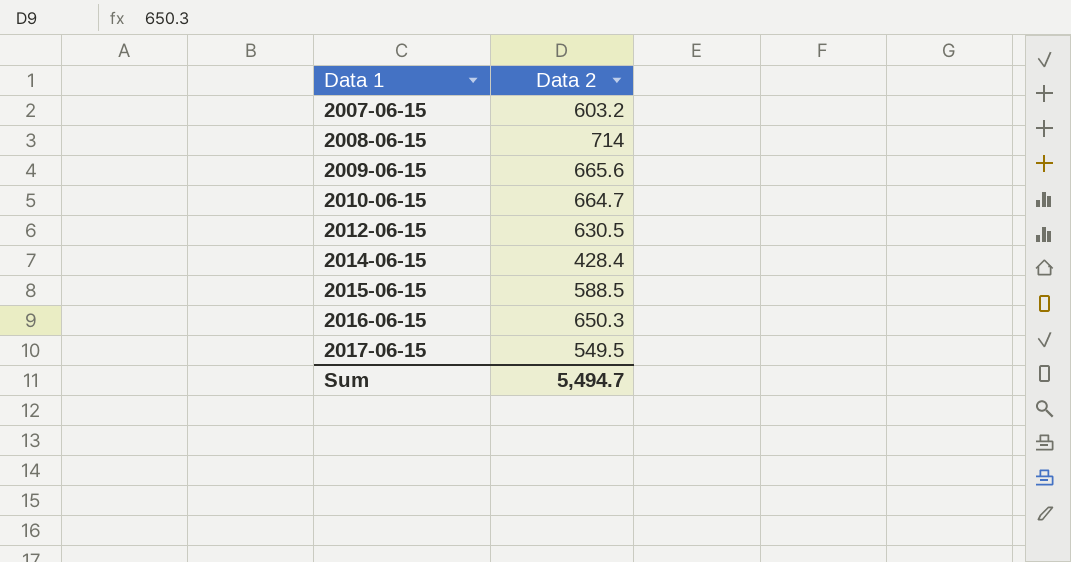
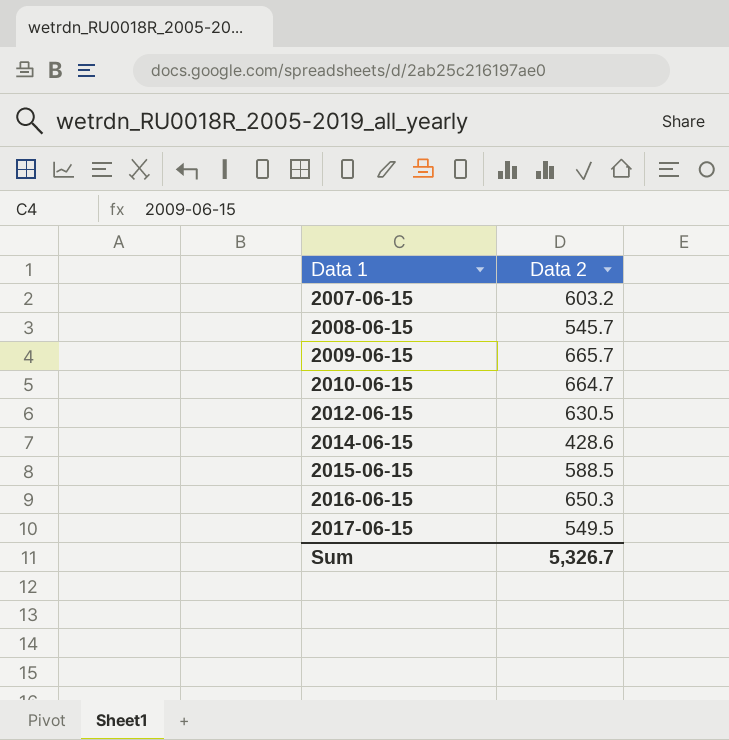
2008-06-15 | Data 2: 714 -> 545.7
2009-06-15 | Data 2: 665.6 -> 665.7
2014-06-15 | Data 2: 428.4 -> 428.6
Sum | Data 2: 5,494.7 -> 5,326.7

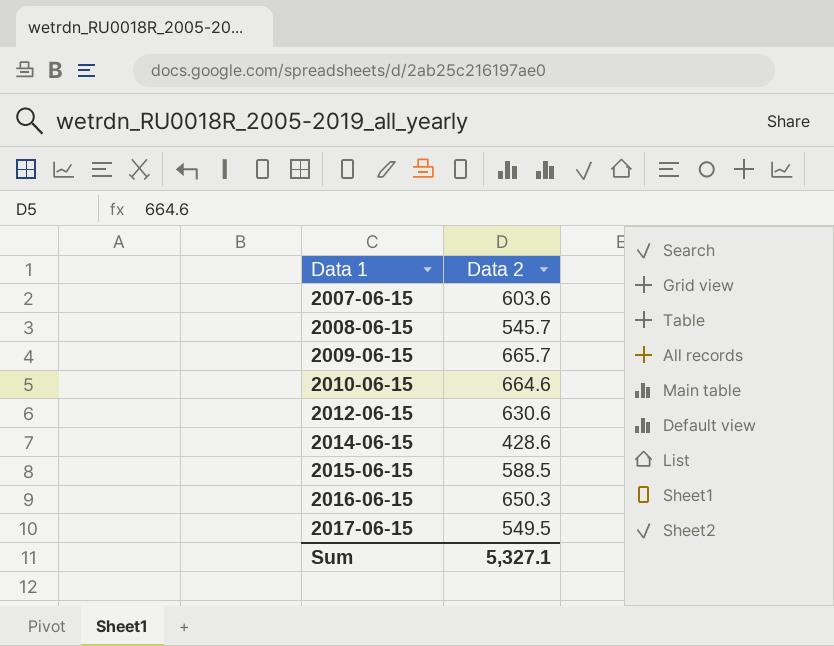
2007-06-15 | Data 2: 603.2 -> 603.6
2010-06-15 | Data 2: 664.7 -> 664.6
2012-06-15 | Data 2: 630.5 -> 630.6
Sum | Data 2: 5,326.7 -> 5,327.1

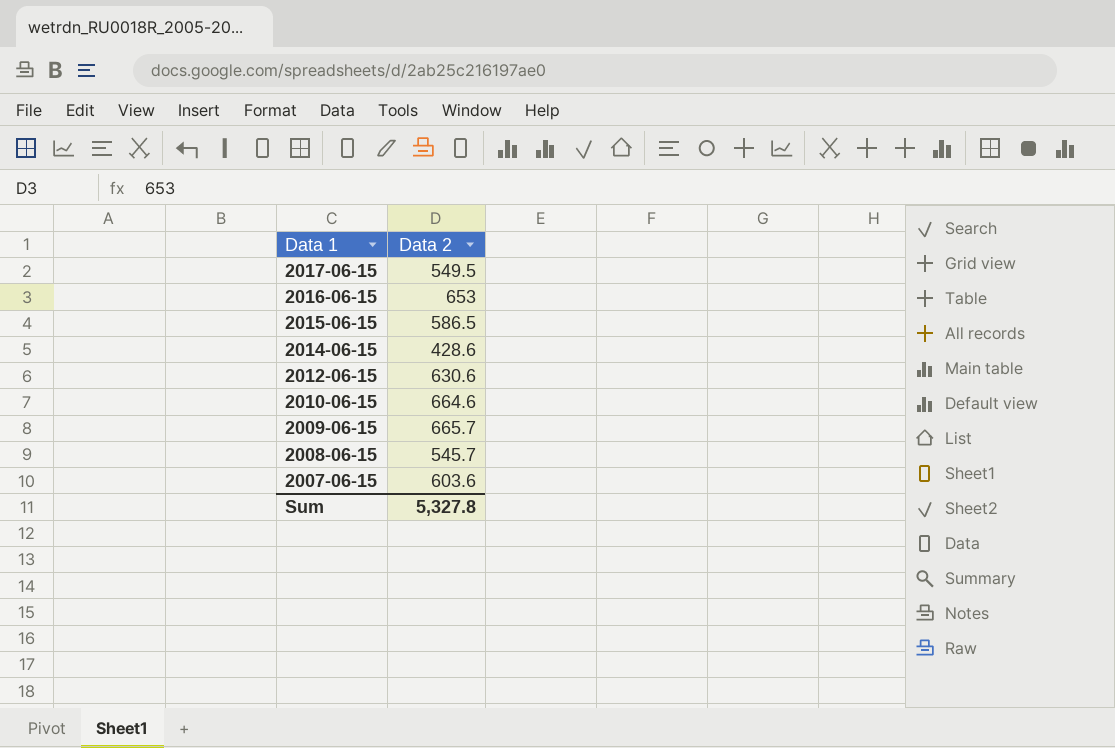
row order: Data 1 ascending -> Data 1 descending
2016-06-15 | Data 2: 650.3 -> 653
2015-06-15 | Data 2: 588.5 -> 586.5
Sum | Data 2: 5,327.1 -> 5,327.8

